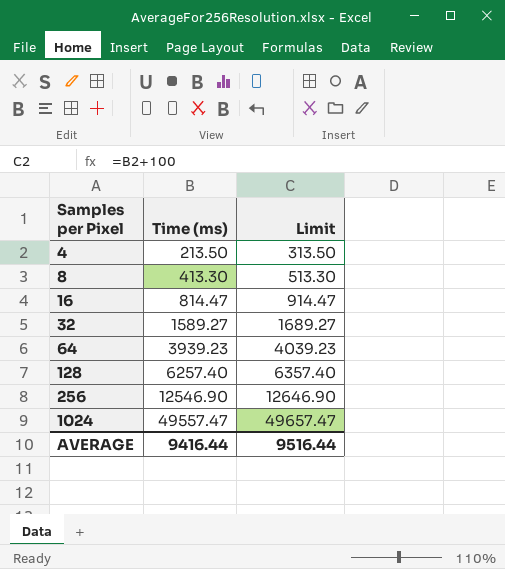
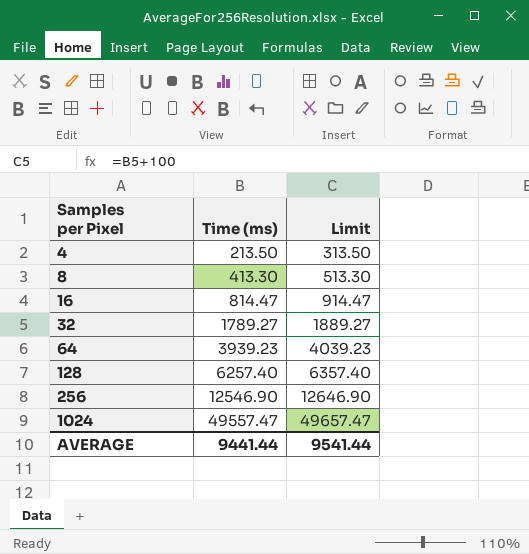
32 | Time (ms): 1589.27 -> 1789.27
32 | Limit: 1689.27 -> 1889.27
AVERAGE | Time (ms): 9416.44 -> 9441.44
AVERAGE | Limit: 9516.44 -> 9541.44

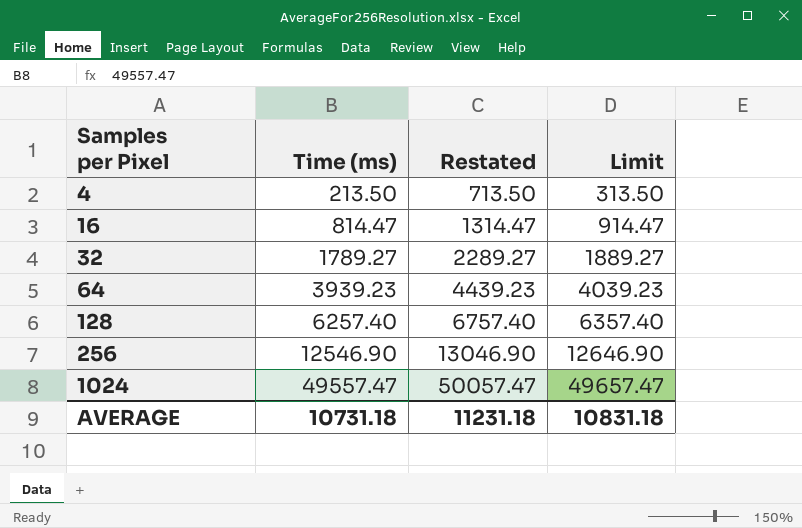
column Restated | formula: none -> [Time (ms)] + 500
row 8: 413.30 | 513.30 -> none
AVERAGE | Time (ms): 9441.44 -> 10731.18
AVERAGE | Limit: 9541.44 -> 10831.18

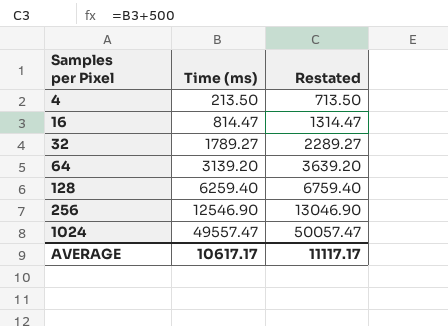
column Limit | formula: [Time (ms)] + 100 -> none
64 | Time (ms): 3939.23 -> 3139.20
64 | Restated: 4439.23 -> 3639.20
128 | Time (ms): 6257.40 -> 6259.40
128 | Restated: 6757.40 -> 6759.40
AVERAGE | Time (ms): 10731.18 -> 10617.17
AVERAGE | Restated: 11231.18 -> 11117.17

